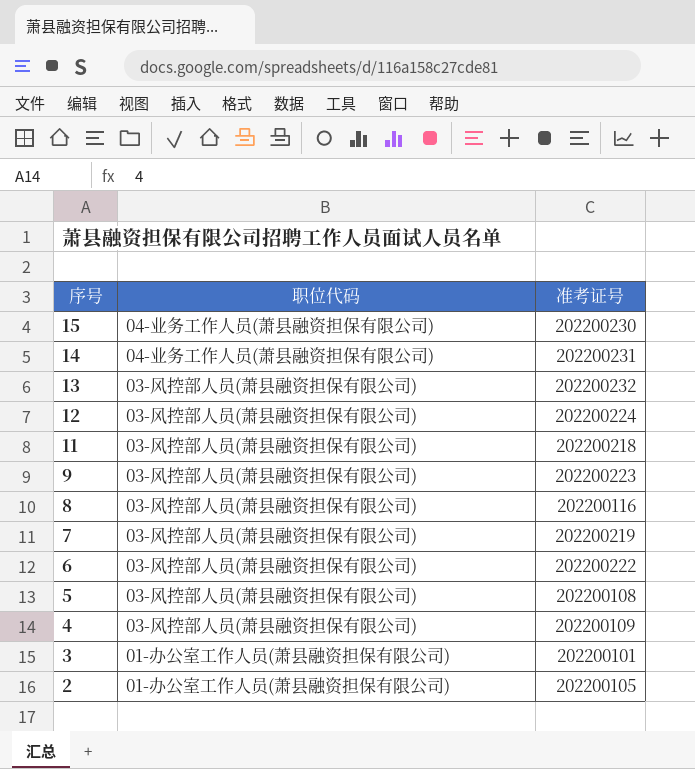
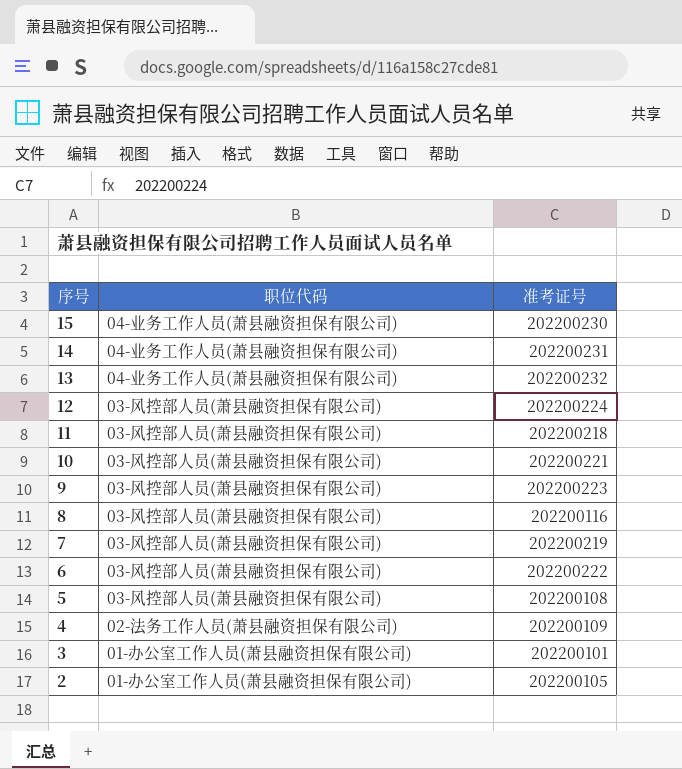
13 | 职位代码: 03-风控部人员(萧县融资担保有限公司) -> 04-业务工作人员(萧县融资担保有限公司)
row 10: none -> 03-风控部人员(萧县融资担保有限公司) | 202200221
4 | 职位代码: 03-风控部人员(萧县融资担保有限公司) -> 02-法务工作人员(萧县融资担保有限公司)

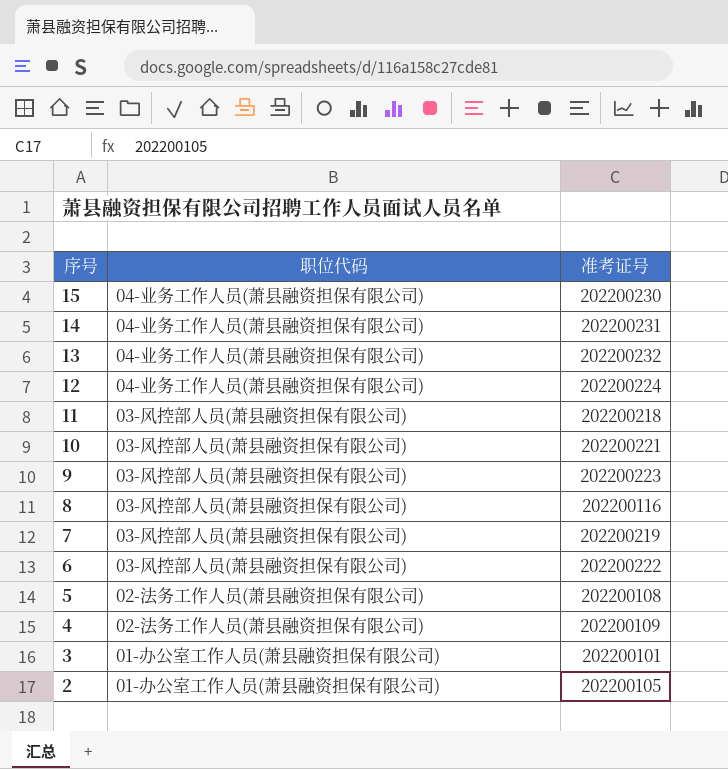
12 | 职位代码: 03-风控部人员(萧县融资担保有限公司) -> 04-业务工作人员(萧县融资担保有限公司)
5 | 职位代码: 03-风控部人员(萧县融资担保有限公司) -> 02-法务工作人员(萧县融资担保有限公司)

